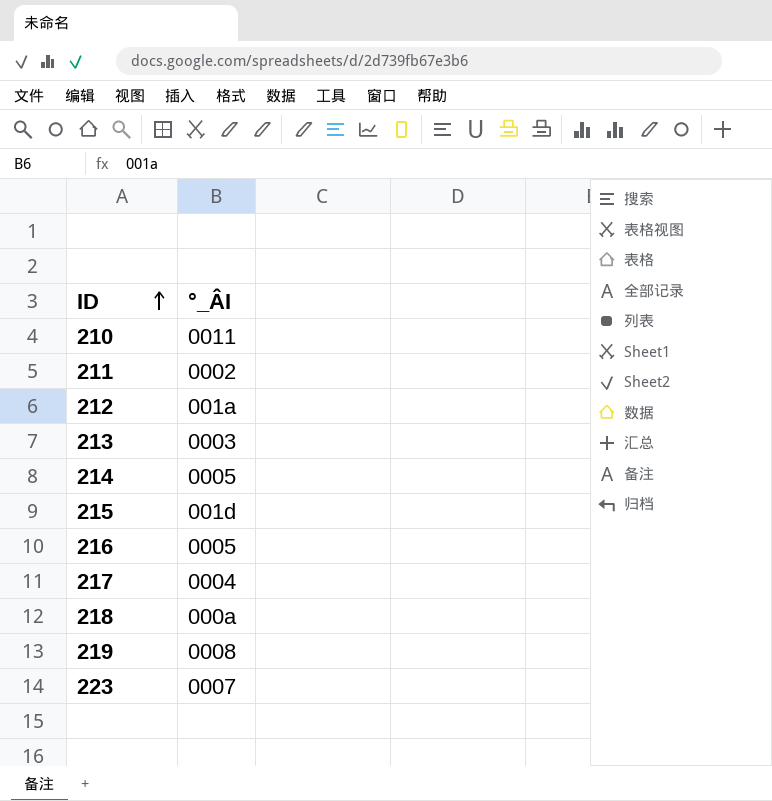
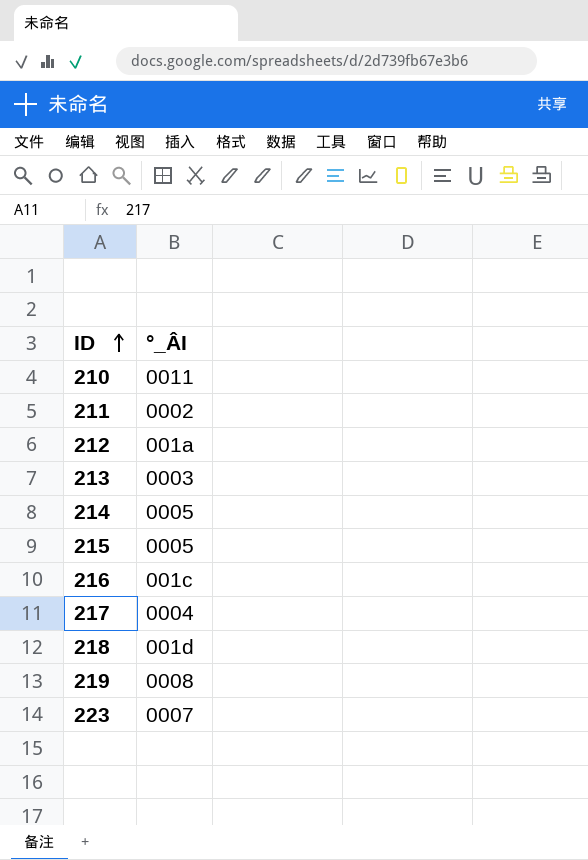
215 | °_ÂI: 001d -> 0005
216 | °_ÂI: 0005 -> 001c
218 | °_ÂI: 000a -> 001d

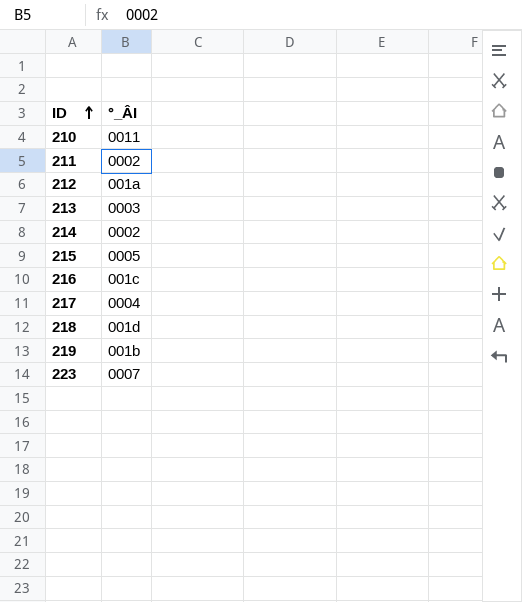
214 | °_ÂI: 0005 -> 0002
219 | °_ÂI: 0008 -> 001b

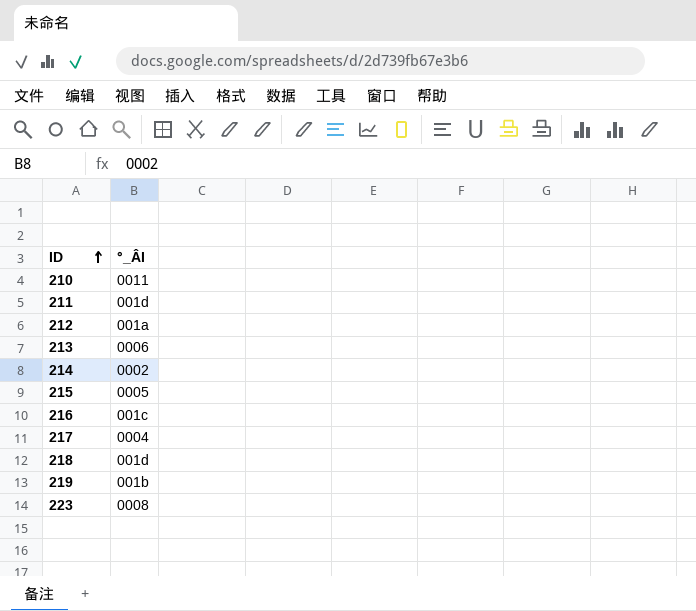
211 | °_ÂI: 0002 -> 001d
213 | °_ÂI: 0003 -> 0006
223 | °_ÂI: 0007 -> 0008

